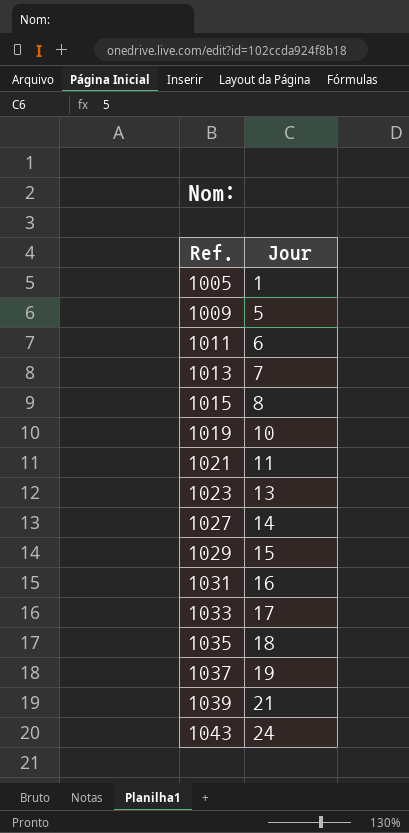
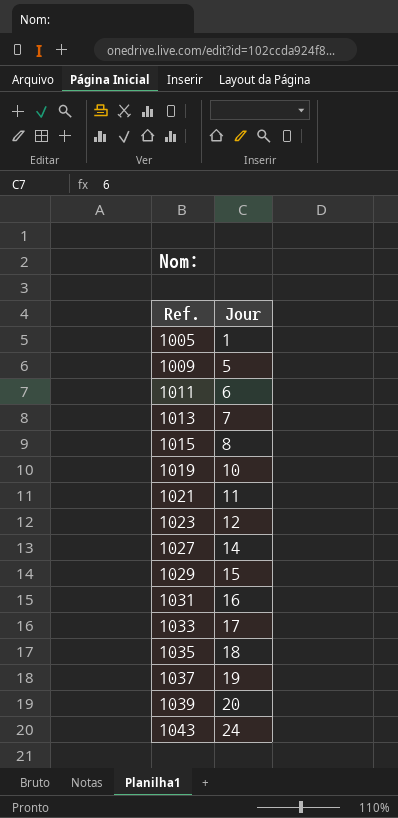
1023 | Jour: 13 -> 12
1039 | Jour: 21 -> 20

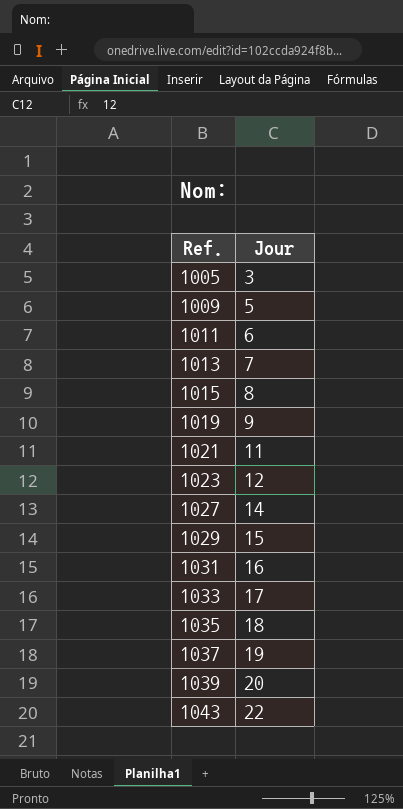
1005 | Jour: 1 -> 3
1019 | Jour: 10 -> 9
1043 | Jour: 24 -> 22

